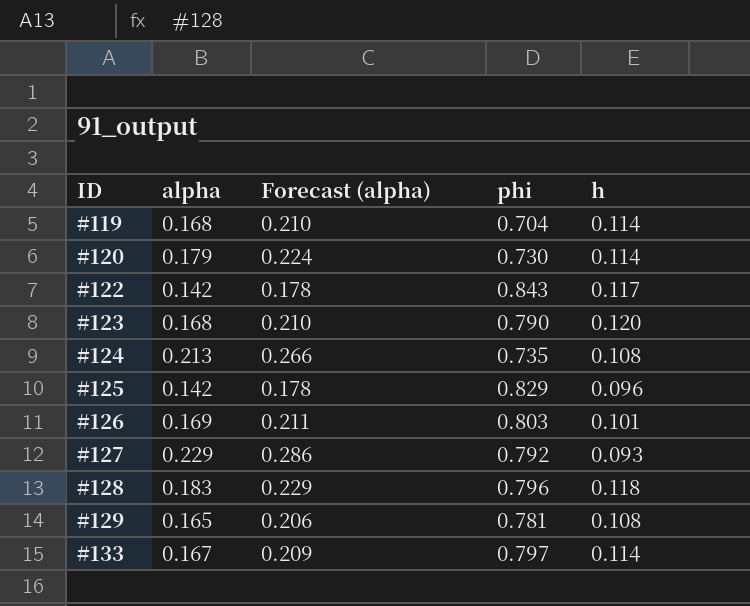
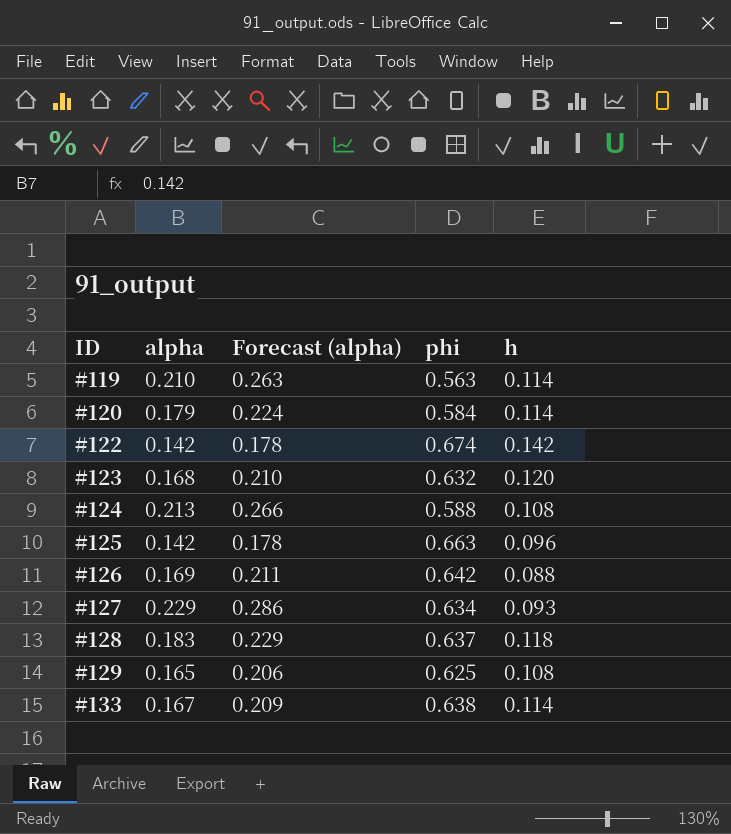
#119 | alpha: 0.168 -> 0.210
#119 | Forecast (alpha): 0.210 -> 0.263
#119 | phi: 0.704 -> 0.563
#120 | phi: 0.730 -> 0.584
#122 | phi: 0.843 -> 0.674
#122 | h: 0.117 -> 0.142
#123 | phi: 0.790 -> 0.632
#124 | phi: 0.735 -> 0.588
#125 | phi: 0.829 -> 0.663
#126 | phi: 0.803 -> 0.642
#126 | h: 0.101 -> 0.088
#127 | phi: 0.792 -> 0.634
#128 | phi: 0.796 -> 0.637
#129 | phi: 0.781 -> 0.625
#133 | phi: 0.797 -> 0.638

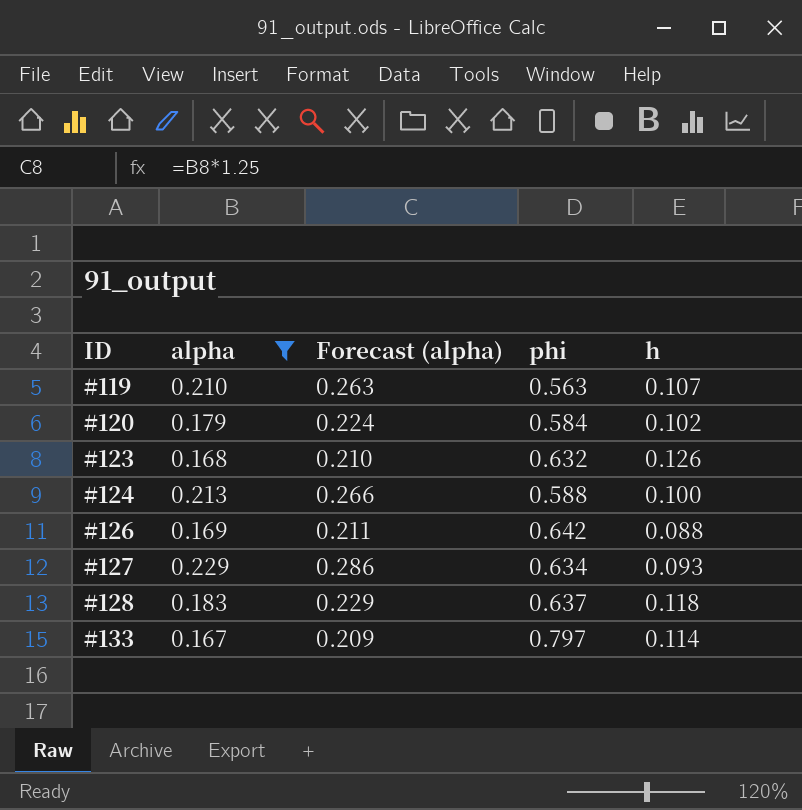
filter: none -> alpha >= 0.167
#119 | h: 0.114 -> 0.107
#120 | h: 0.114 -> 0.102
#123 | h: 0.120 -> 0.126
#124 | h: 0.108 -> 0.100
#133 | phi: 0.638 -> 0.797

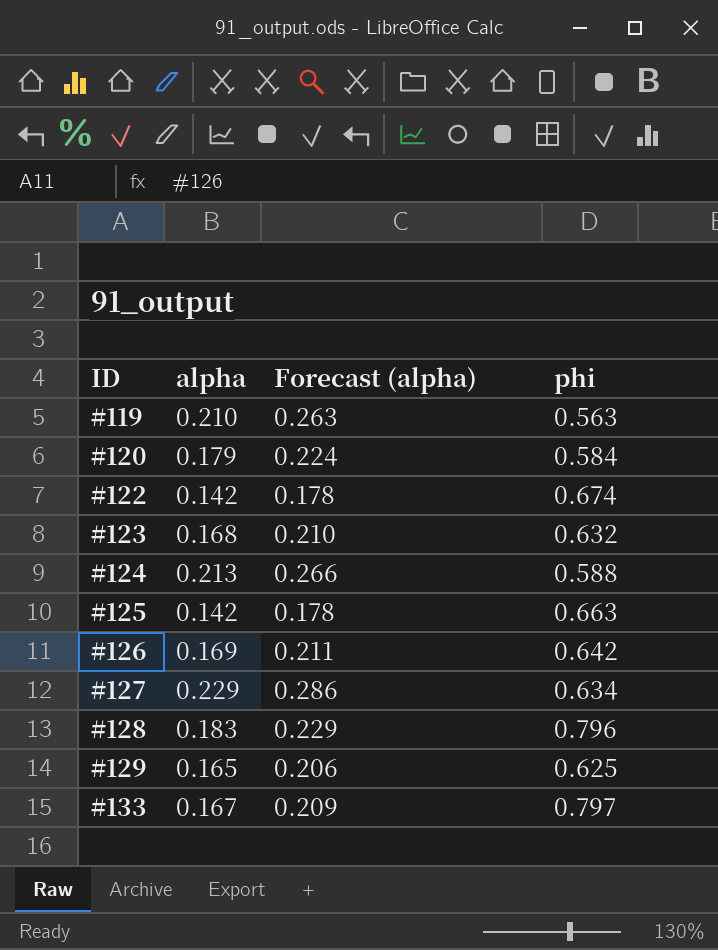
filter: alpha >= 0.167 -> none
column h | position: 5 -> none
#128 | phi: 0.637 -> 0.796

